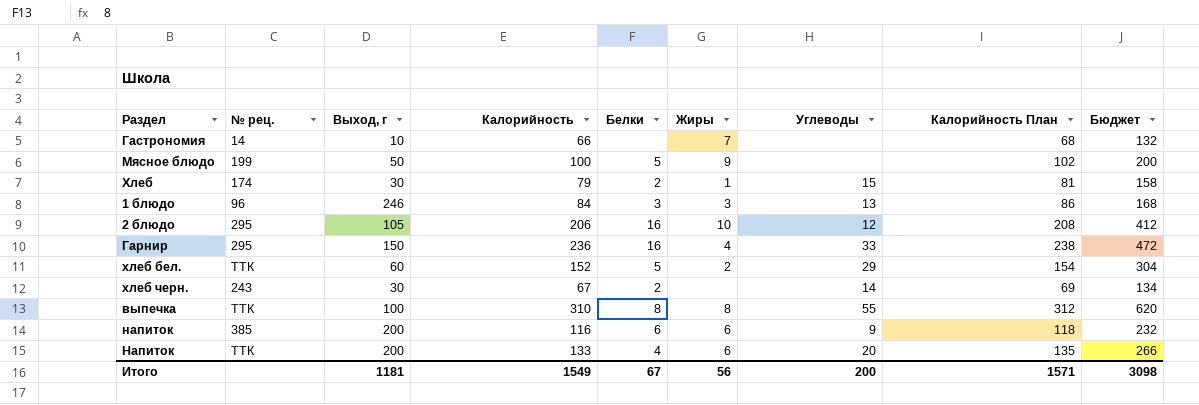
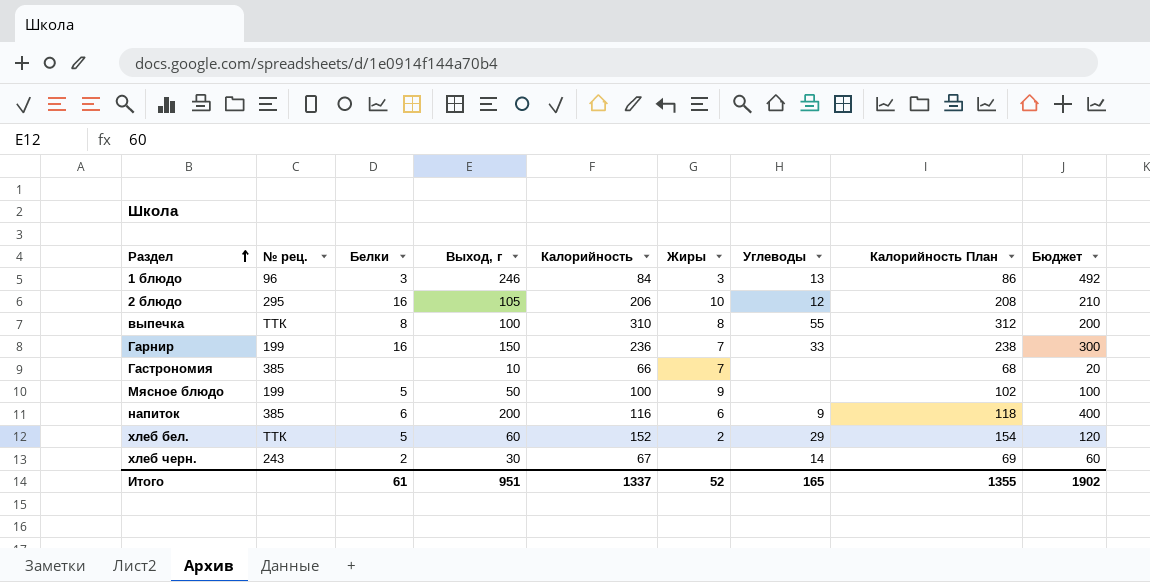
row order: none -> Раздел ascending
column Белки | position: 5 -> 3
column Бюджет | formula: [Калорийность] * 2 -> [Выход, г] * 2
row Хлеб: 174 | 30 | 79 | 2 | 1 | 15 | 81 | 158 -> none
row Напиток: ТТК | 200 | 133 | 4 | 6 | 20 | 135 | 266 -> none
Гарнир | № рец.: 295 -> 199
Гарнир | Жиры: 4 -> 7
Гастрономия | № рец.: 14 -> 385
Итого | Белки: 67 -> 61
Итого | Выход, г: 1181 -> 951
Итого | Калорийность: 1549 -> 1337
Итого | Жиры: 56 -> 52
Итого | Углеводы: 200 -> 165
Итого | Калорийность План: 1571 -> 1355
Итого | Бюджет: 3098 -> 1902

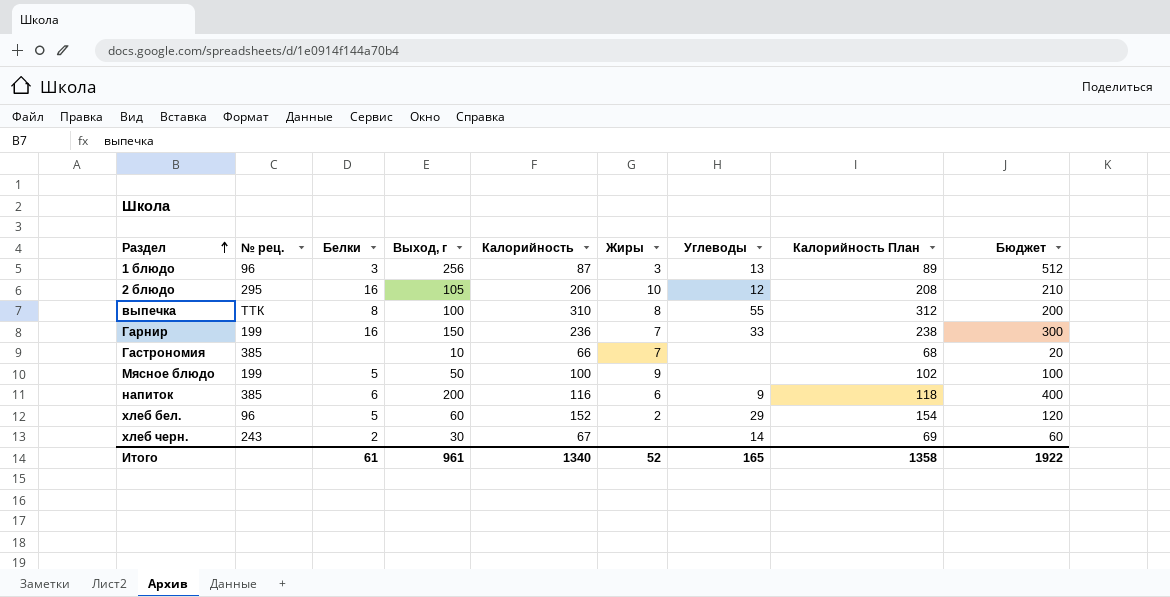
1 блюдо | Выход, г: 246 -> 256
1 блюдо | Калорийность: 84 -> 87
1 блюдо | Калорийность План: 86 -> 89
1 блюдо | Бюджет: 492 -> 512
хлеб бел. | № рец.: ТТК -> 96
Итого | Выход, г: 951 -> 961
Итого | Калорийность: 1337 -> 1340
Итого | Калорийность План: 1355 -> 1358
Итого | Бюджет: 1902 -> 1922

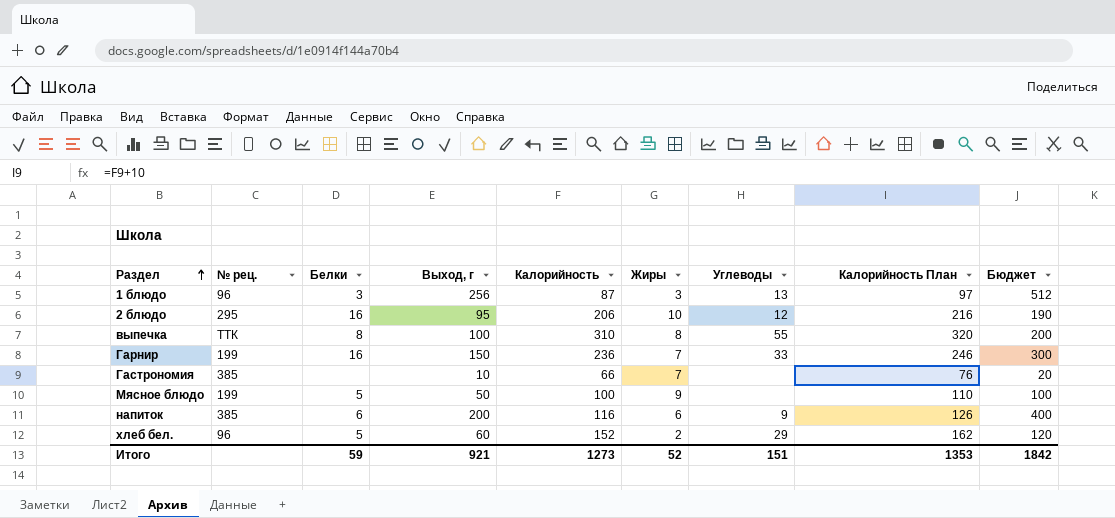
column Калорийность План | formula: [Калорийность] + 2 -> [Калорийность] + 10
row хлеб черн.: 243 | 2 | 30 | 67 | none | 14 | 69 | 60 -> none
2 блюдо | Выход, г: 105 -> 95
2 блюдо | Бюджет: 210 -> 190
Итого | Белки: 61 -> 59
Итого | Выход, г: 961 -> 921
Итого | Калорийность: 1340 -> 1273
Итого | Углеводы: 165 -> 151
Итого | Калорийность План: 1358 -> 1353
Итого | Бюджет: 1922 -> 1842

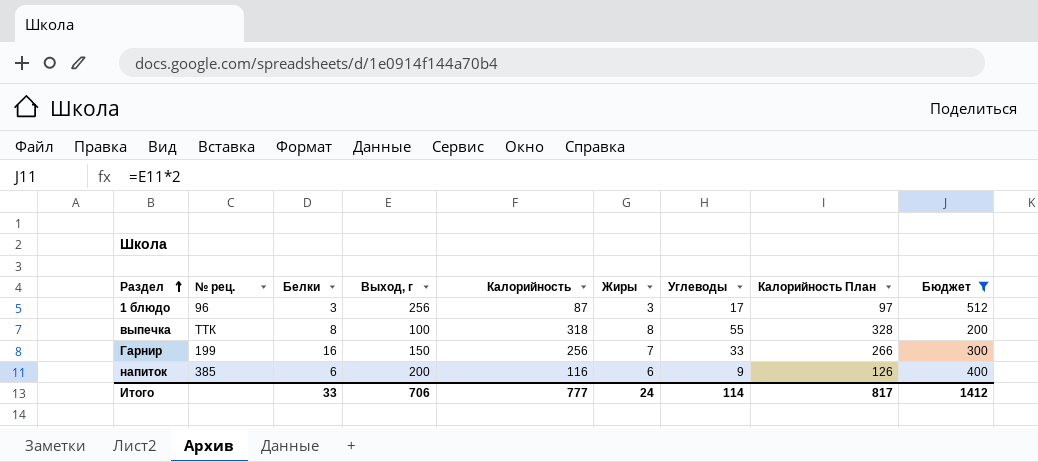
filter: none -> Бюджет >= 200
1 блюдо | Углеводы: 13 -> 17
выпечка | Калорийность: 310 -> 318
выпечка | Калорийность План: 320 -> 328
Гарнир | Калорийность: 236 -> 256
Гарнир | Калорийность План: 246 -> 266
Итого | Белки: 59 -> 33
Итого | Выход, г: 921 -> 706
Итого | Калорийность: 1273 -> 777
Итого | Жиры: 52 -> 24
Итого | Углеводы: 151 -> 114
Итого | Калорийность План: 1353 -> 817
Итого | Бюджет: 1842 -> 1412

